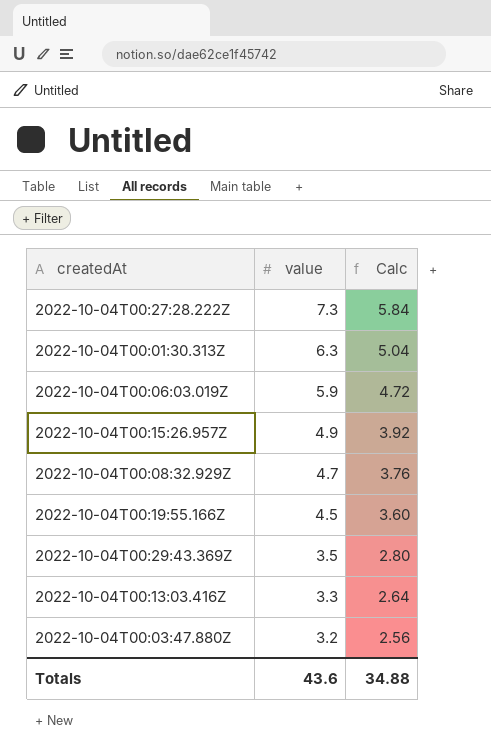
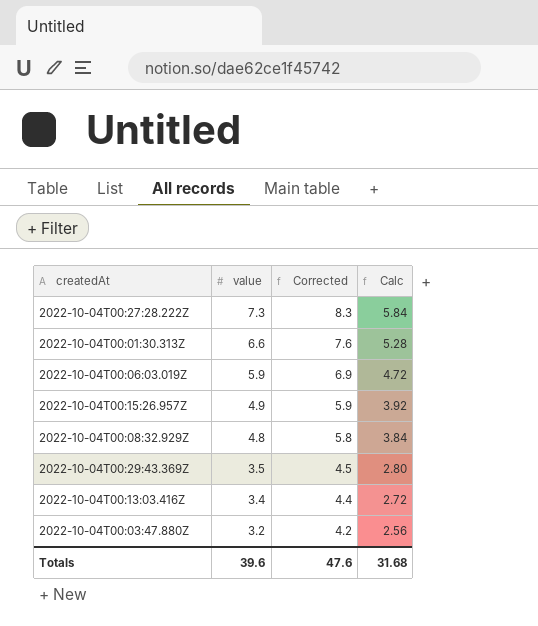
column Corrected | formula: none -> [value] + 1
row 2022-10-04T00:19:55.166Z: 4.5 | 3.60 -> none
2022-10-04T00:01:30.313Z | value: 6.3 -> 6.6
2022-10-04T00:01:30.313Z | Calc: 5.04 -> 5.28
2022-10-04T00:08:32.929Z | value: 4.7 -> 4.8
2022-10-04T00:08:32.929Z | Calc: 3.76 -> 3.84
2022-10-04T00:13:03.416Z | value: 3.3 -> 3.4
2022-10-04T00:13:03.416Z | Calc: 2.64 -> 2.72
Totals | value: 43.6 -> 39.6
Totals | Calc: 34.88 -> 31.68

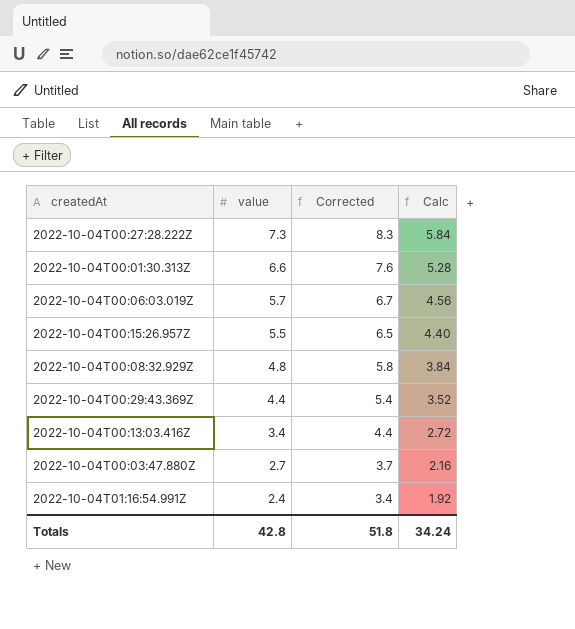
2022-10-04T00:06:03.019Z | value: 5.9 -> 5.7
2022-10-04T00:06:03.019Z | Corrected: 6.9 -> 6.7
2022-10-04T00:06:03.019Z | Calc: 4.72 -> 4.56
2022-10-04T00:15:26.957Z | value: 4.9 -> 5.5
2022-10-04T00:15:26.957Z | Corrected: 5.9 -> 6.5
2022-10-04T00:15:26.957Z | Calc: 3.92 -> 4.40
2022-10-04T00:29:43.369Z | value: 3.5 -> 4.4
2022-10-04T00:29:43.369Z | Corrected: 4.5 -> 5.4
2022-10-04T00:29:43.369Z | Calc: 2.80 -> 3.52
2022-10-04T00:03:47.880Z | value: 3.2 -> 2.7
2022-10-04T00:03:47.880Z | Corrected: 4.2 -> 3.7
2022-10-04T00:03:47.880Z | Calc: 2.56 -> 2.16
row 2022-10-04T01:16:54.991Z: none -> 2.4 | 3.4 | 1.92
Totals | value: 39.6 -> 42.8
Totals | Corrected: 47.6 -> 51.8
Totals | Calc: 31.68 -> 34.24

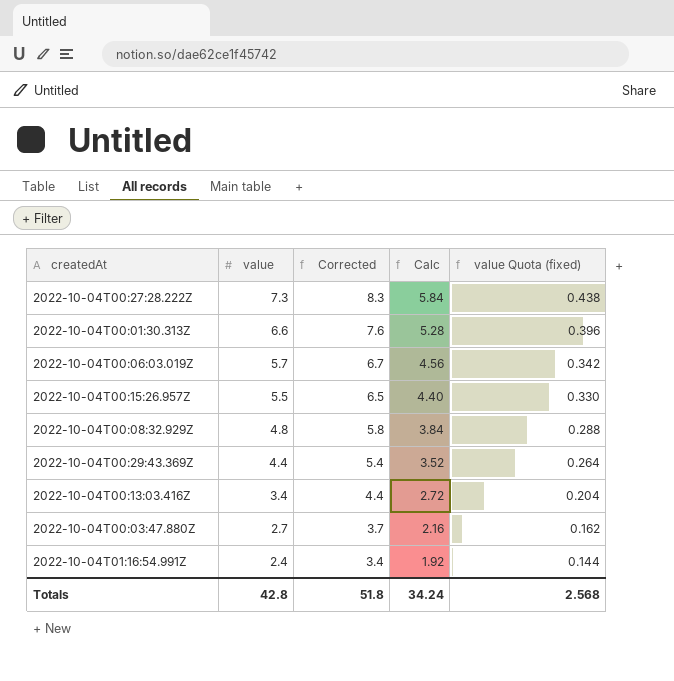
column value Quota (fixed) | formula: none -> [value] * 0.06

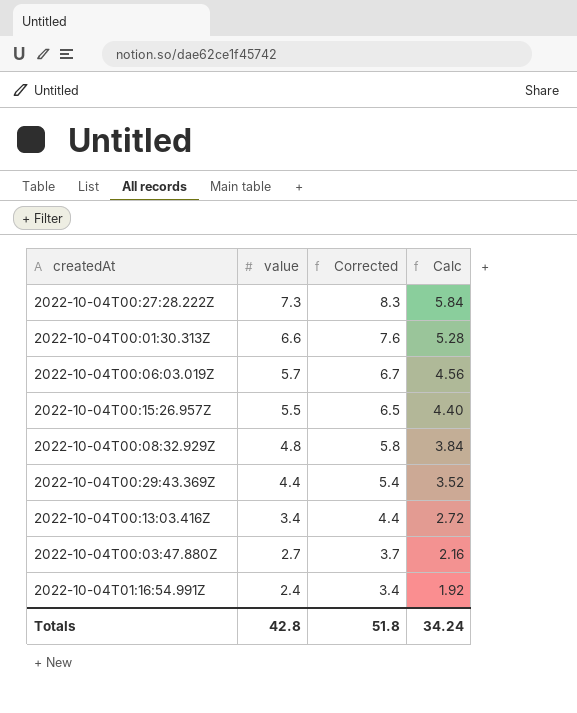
column value Quota (fixed) | formula: [value] * 0.06 -> none

